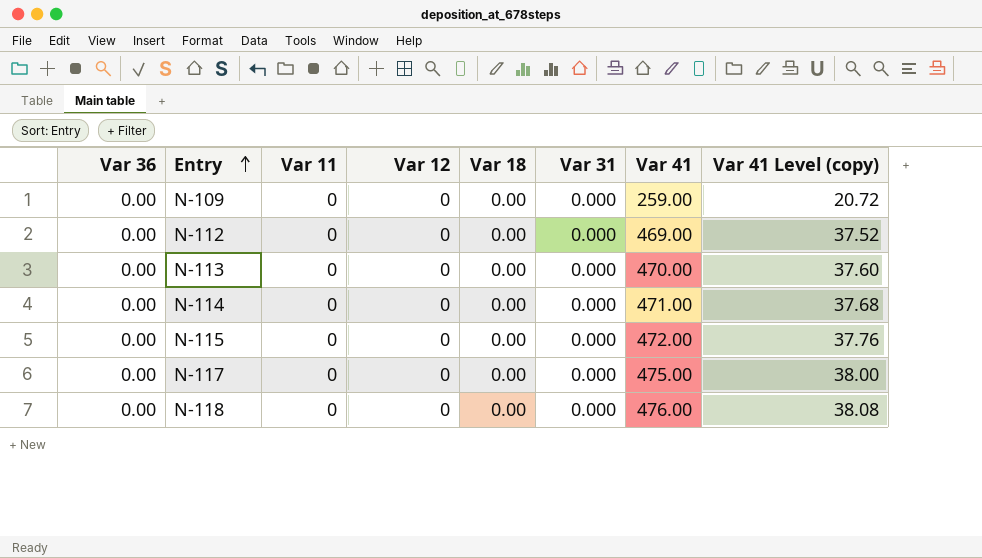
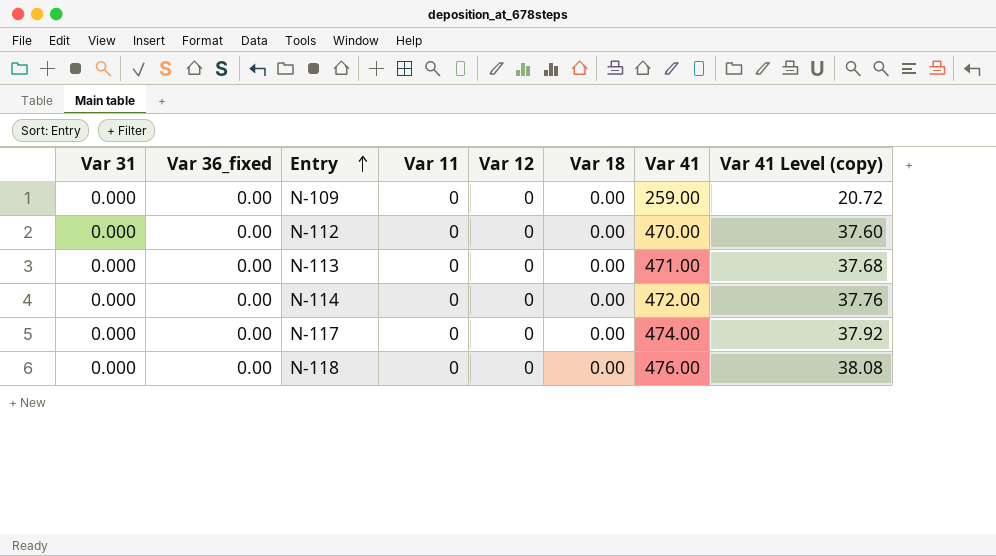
column Var 31 | position: 6 -> 1
column name: Var 36 -> Var 36_fixed
row N-115: 0.00 | 0 | 0 | 0.00 | 0.000 | 472.00 | 37.76 -> none
N-112 | Var 41: 469.00 -> 470.00
N-112 | Var 41 Level (copy): 37.52 -> 37.60
N-113 | Var 41: 470.00 -> 471.00
N-113 | Var 41 Level (copy): 37.60 -> 37.68
N-114 | Var 41: 471.00 -> 472.00
N-114 | Var 41 Level (copy): 37.68 -> 37.76
N-117 | Var 41: 475.00 -> 474.00
N-117 | Var 41 Level (copy): 38.00 -> 37.92

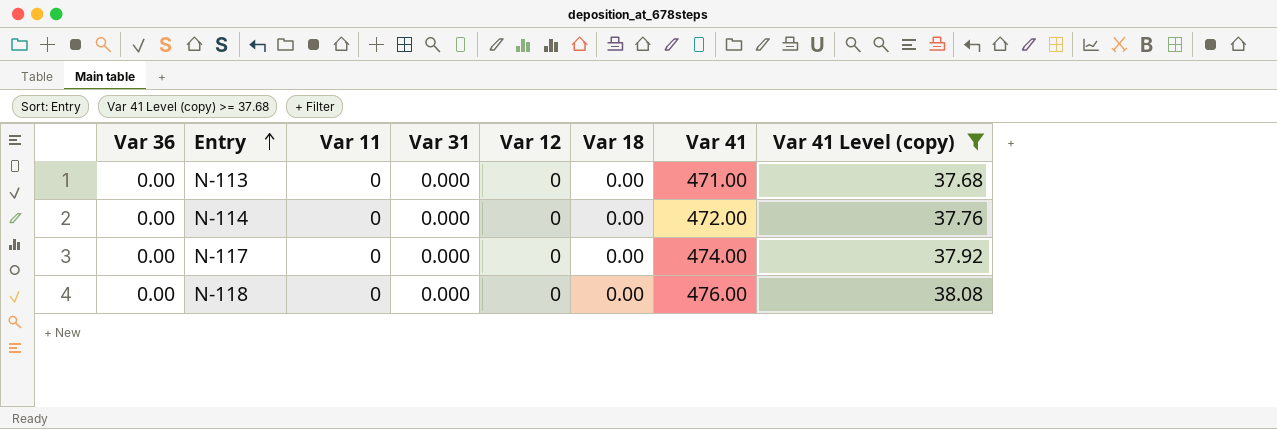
filter: none -> Var 41 Level (copy) >= 37.68
column name: Var 36_fixed -> Var 36
column Var 31 | position: 1 -> 4

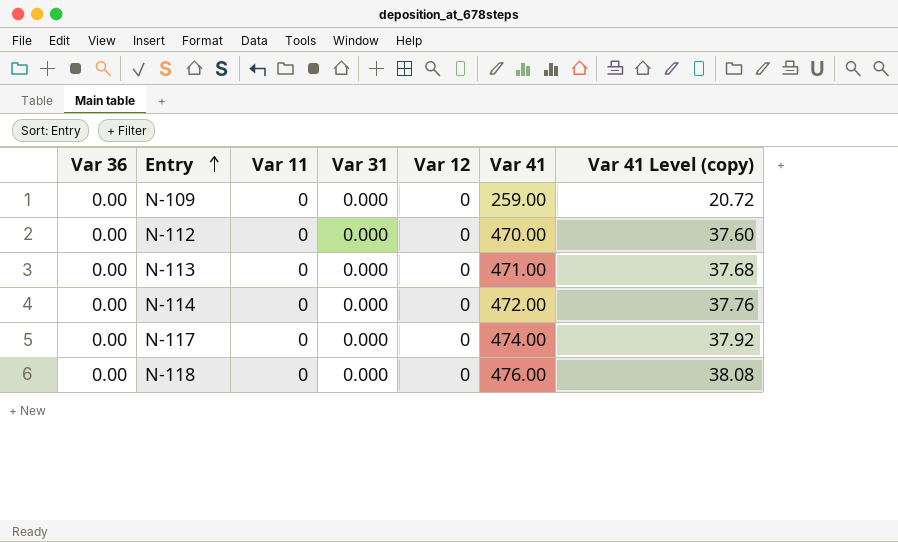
filter: Var 41 Level (copy) >= 37.68 -> none
column Var 18 | position: 6 -> none

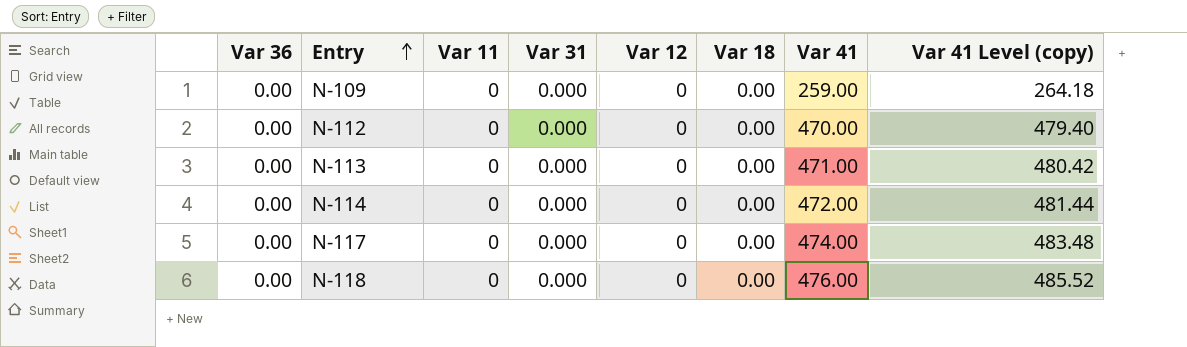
column Var 18 | position: none -> 6
column Var 41 Level (copy) | formula: [Var 41] * 0.08 -> [Var 41] * 1.02

